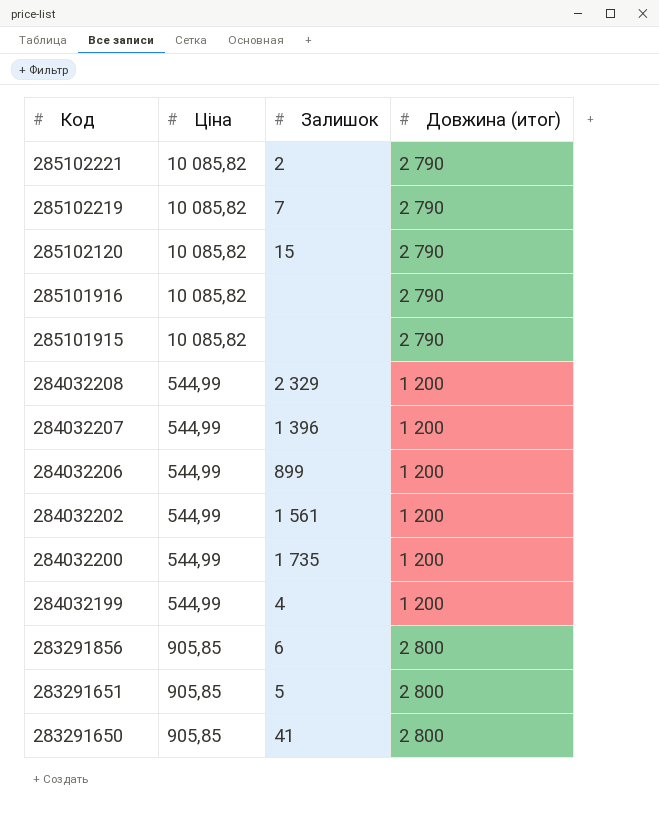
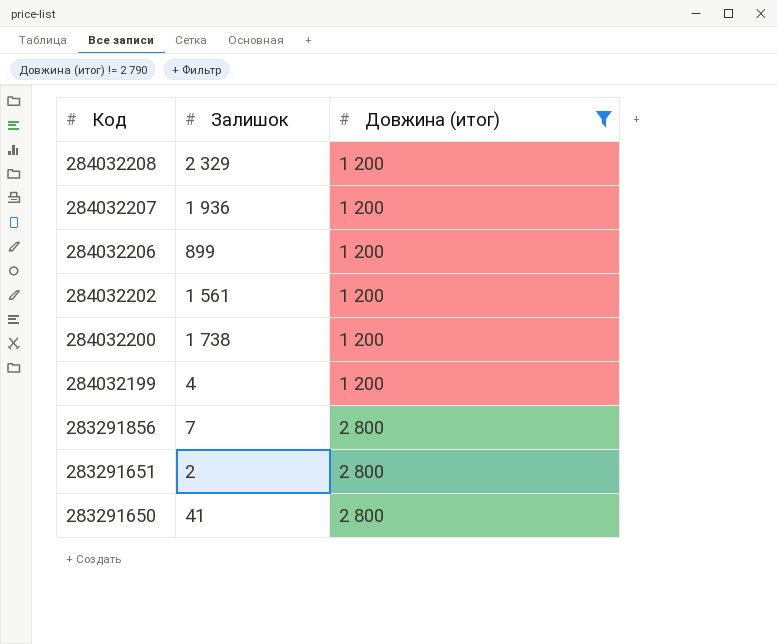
filter: none -> Довжина (итог) != 2 790
column Ціна | position: 2 -> none
284032207 | Залишок: 1 396 -> 1 936
284032200 | Залишок: 1 735 -> 1 738
283291856 | Залишок: 6 -> 7
283291651 | Залишок: 5 -> 2

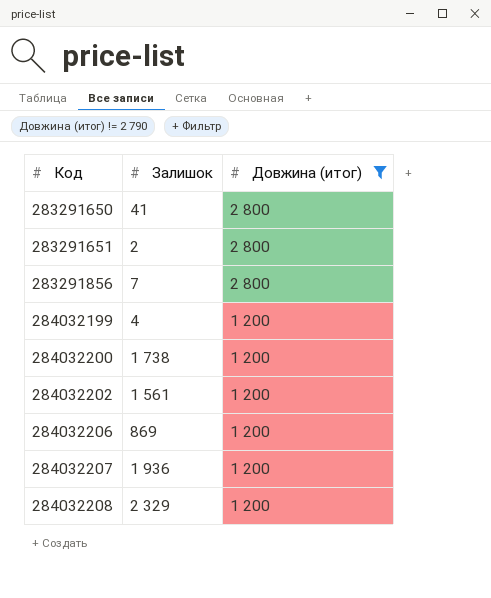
row order: Код descending -> Код ascending
284032206 | Залишок: 899 -> 869

